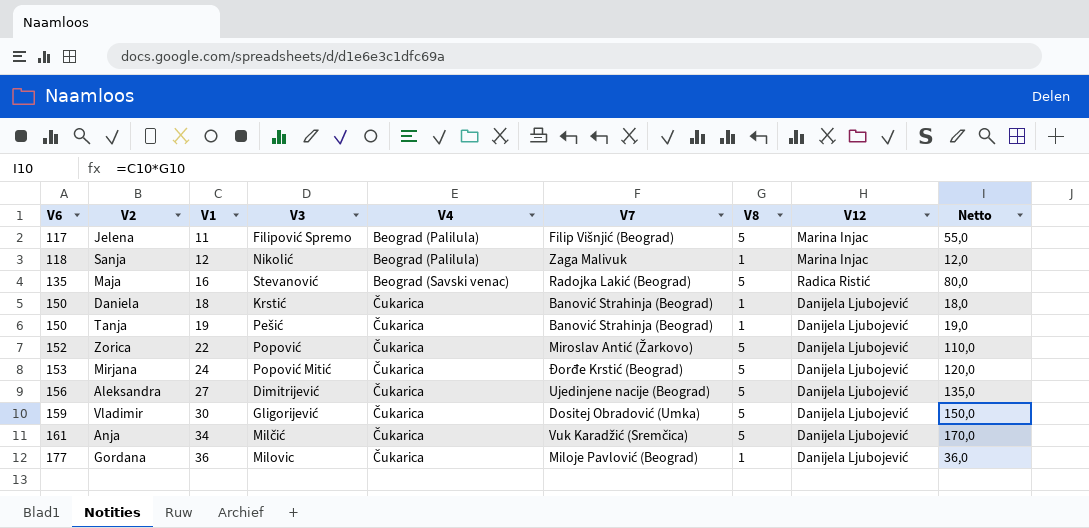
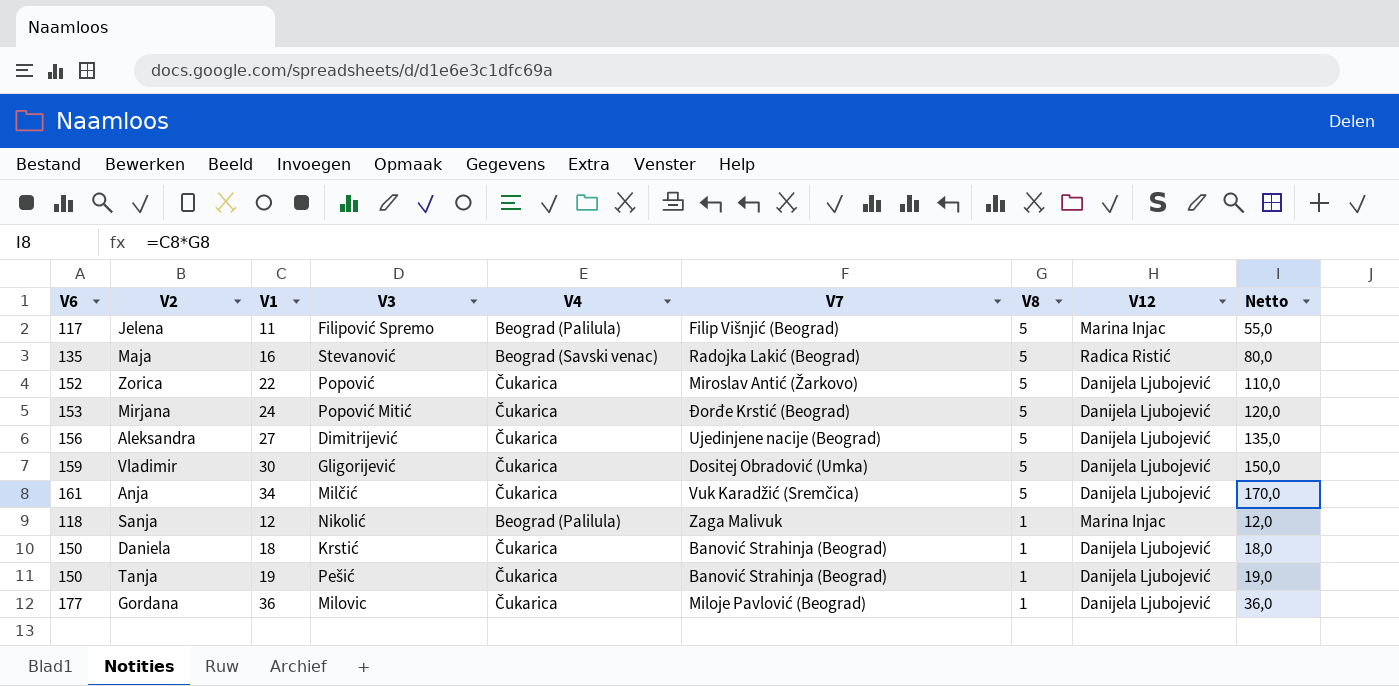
row order: V6 ascending -> V8 descending

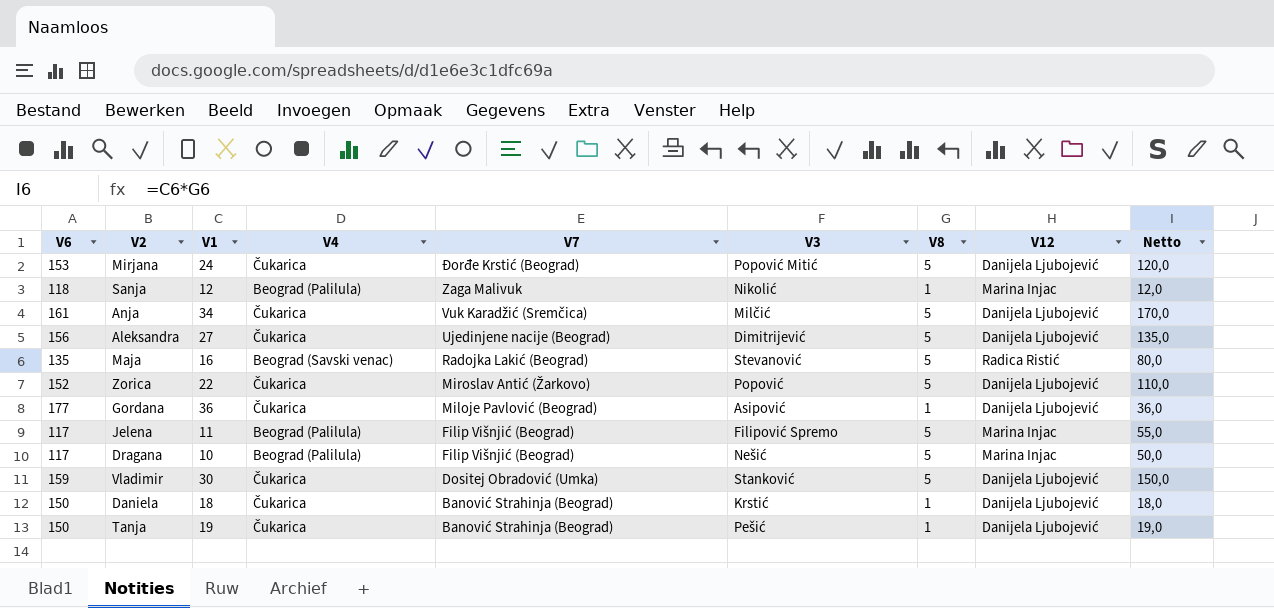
row order: V8 descending -> V7 descending
column V3 | position: 4 -> 6
Gordana | V3: Milovic -> Asipović
row Dragana: none -> 117 | 10 | Beograd (Palilula) | Filip Višnjić (Beograd) | Nešić | 5 | Marina Injac | 50,0
Vladimir | V3: Gligorijević -> Stanković

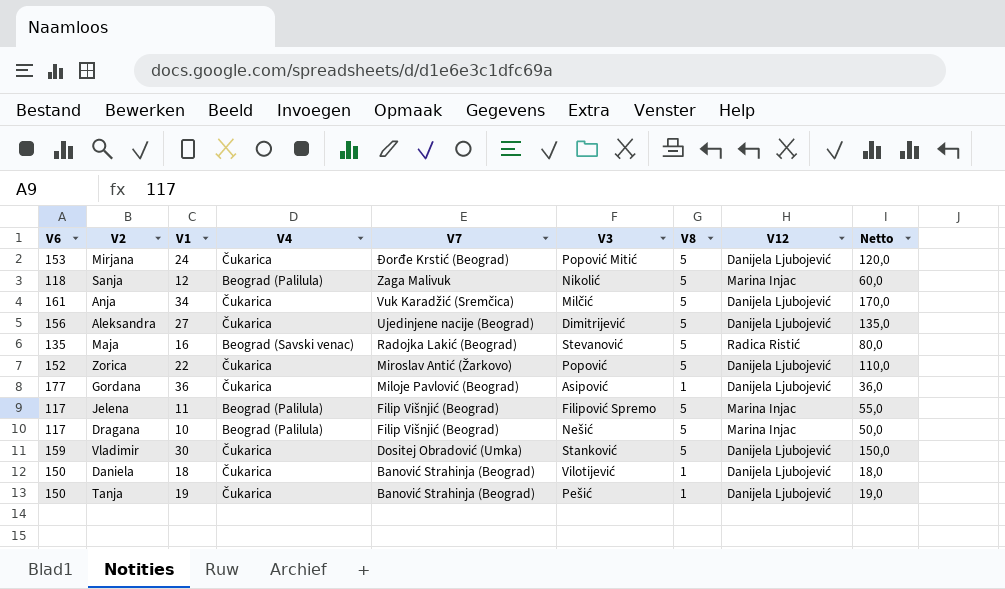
Sanja | V8: 1 -> 5
Sanja | Netto: 12,0 -> 60,0
Daniela | V3: Krstić -> Vilotijević

